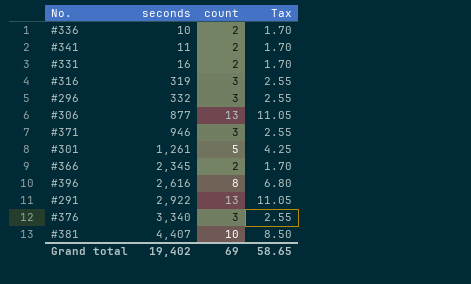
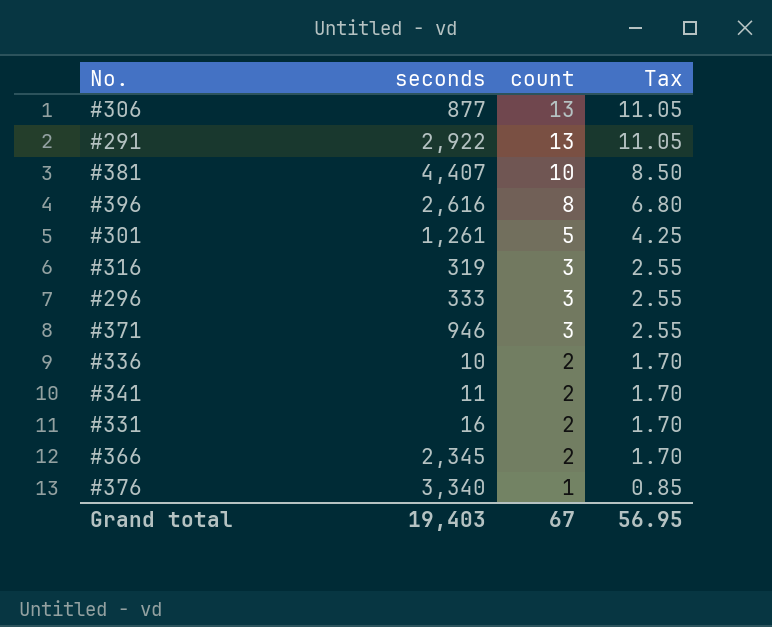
row order: seconds ascending -> count descending
#296 | seconds: 332 -> 333
#376 | count: 3 -> 1
#376 | Tax: 2.55 -> 0.85
Grand total | seconds: 19,402 -> 19,403
Grand total | count: 69 -> 67
Grand total | Tax: 58.65 -> 56.95

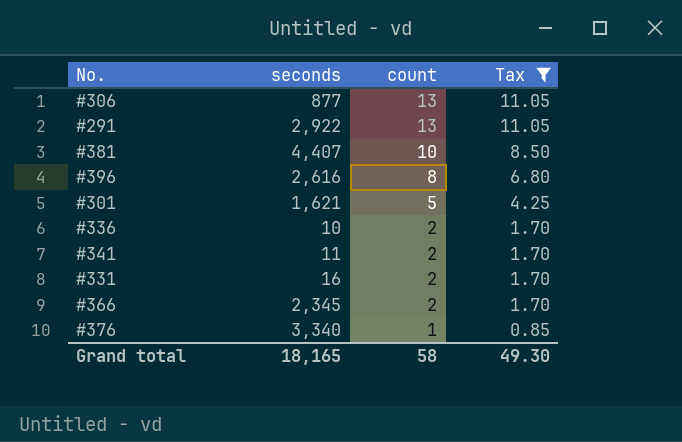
filter: none -> Tax != 2.55
#301 | seconds: 1,261 -> 1,621
Grand total | seconds: 19,403 -> 18,165
Grand total | count: 67 -> 58
Grand total | Tax: 56.95 -> 49.30

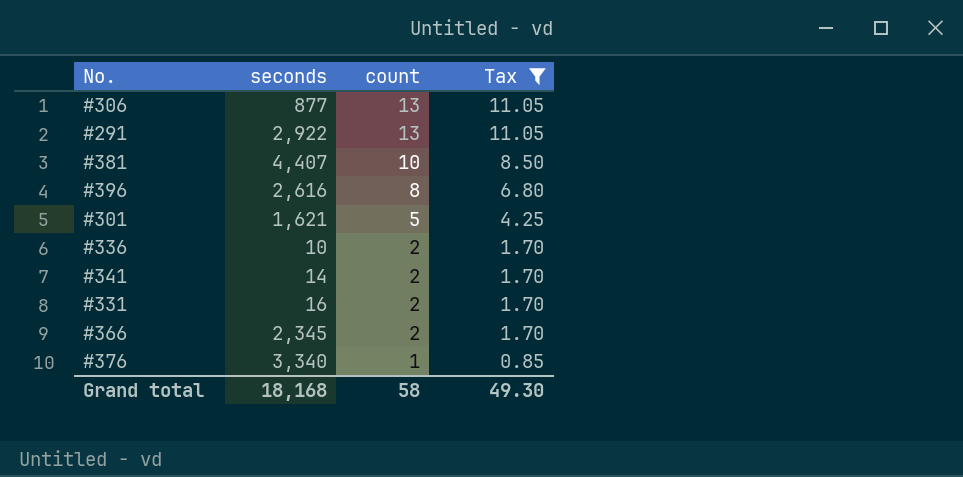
#341 | seconds: 11 -> 14
Grand total | seconds: 18,165 -> 18,168

